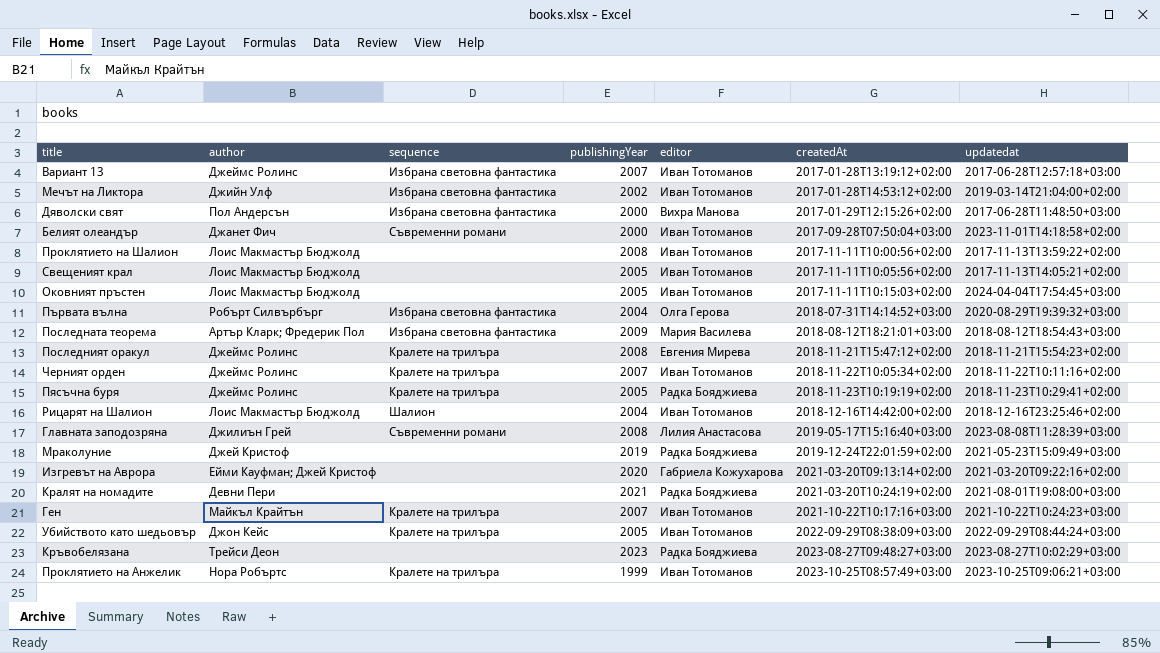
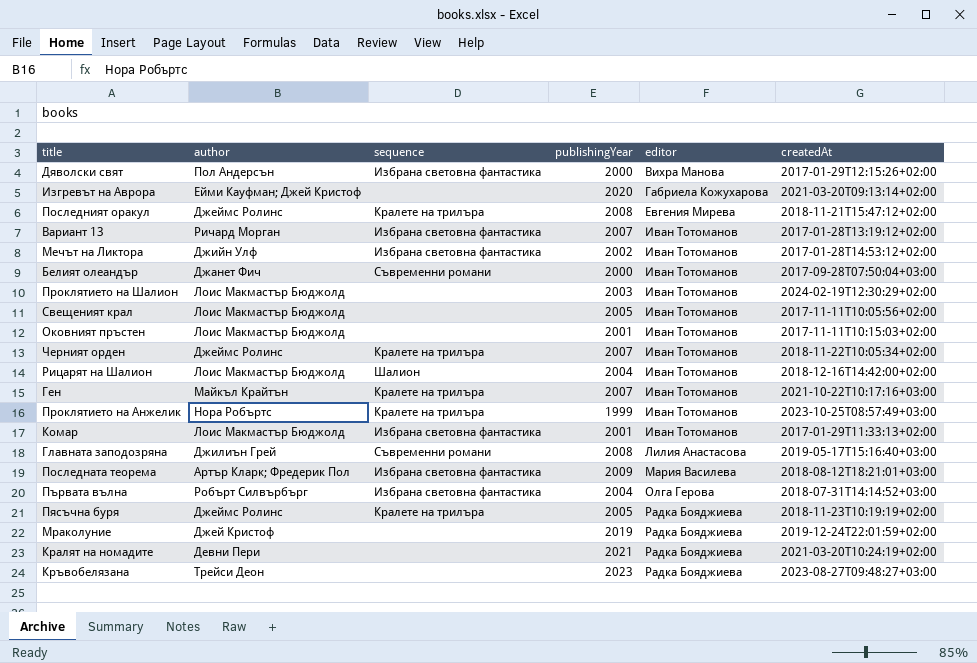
row order: createdAt ascending -> editor ascending
column updatedat | position: 7 -> none
row Убийството като шедьовър: Джон Кейс | Кралете на трилъра | 2005 | Иван Тотоманов | 2022-09-29T08:38:09+03:00 | 2022-09-29T08:44:24+03:00 -> none
Вариант 13 | author: Джеймс Ролинс -> Ричард Морган
Проклятието на Шалион | publishingYear: 2008 -> 2003
Проклятието на Шалион | createdAt: 2017-11-11T10:00:56+02:00 -> 2024-02-19T12:30:29+02:00
Оковният пръстен | publishingYear: 2005 -> 2001
row Комар: none -> Лоис Макмастър Бюджолд | Избрана световна фантастика | 2001 | Иван Тотоманов | 2017-01-29T11:33:13+02:00

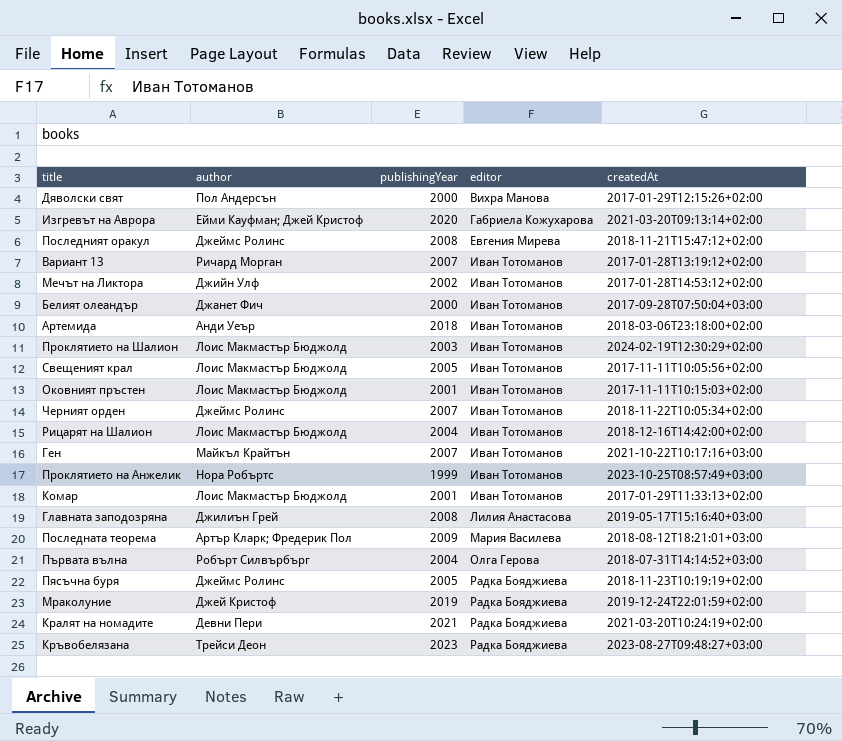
column sequence | position: 3 -> none
row Артемида: none -> Анди Уеър | 2018 | Иван Тотоманов | 2018-03-06T23:18:00+02:00

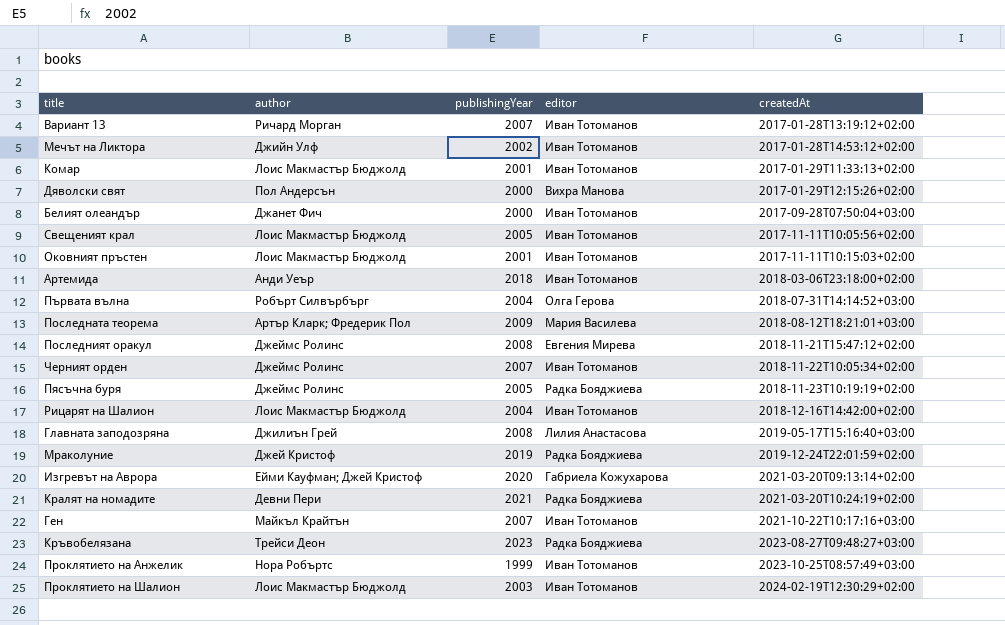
row order: editor ascending -> createdAt ascending

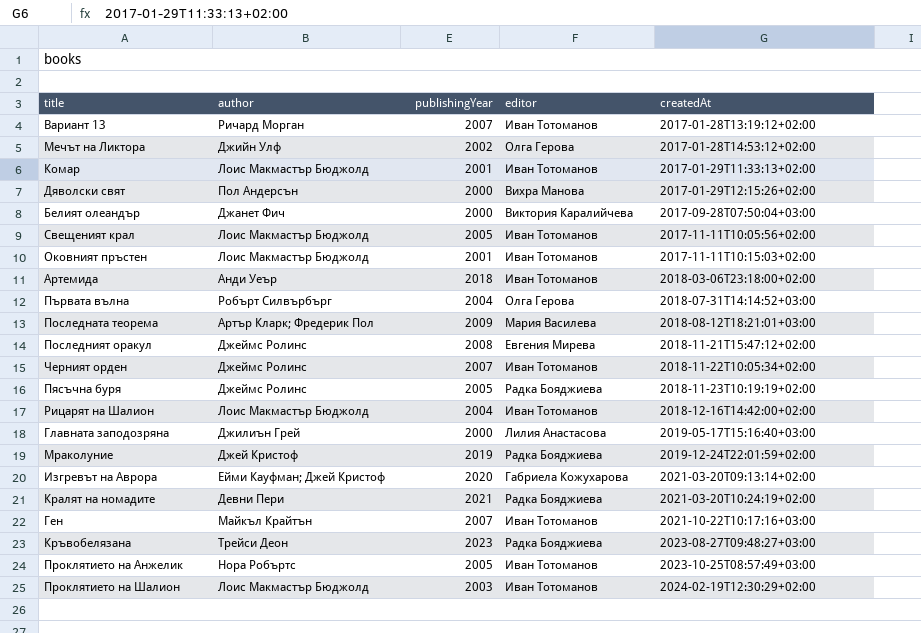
Мечът на Ликтора | editor: Иван Тотоманов -> Олга Герова
Белият олеандър | editor: Иван Тотоманов -> Виктория Каралийчева
Главната заподозряна | publishingYear: 2008 -> 2000
Проклятието на Анжелик | publishingYear: 1999 -> 2005

